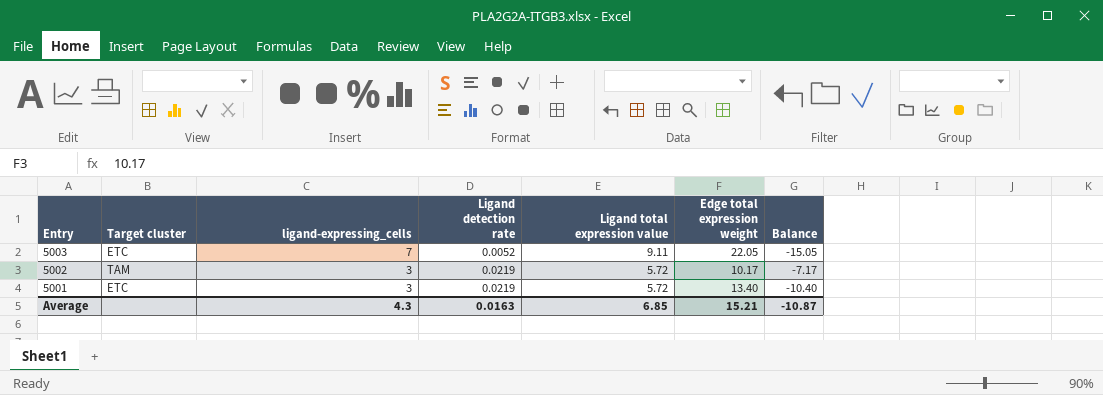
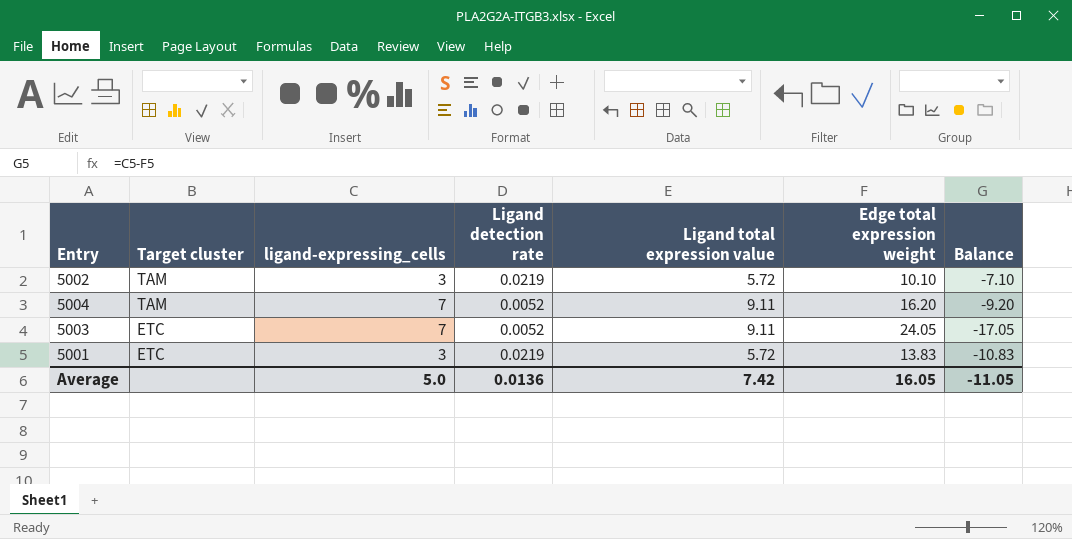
row order: Entry descending -> Target cluster descending
5002 | Edge total expression weight: 10.17 -> 10.10
5002 | Balance: -7.17 -> -7.10
row 5004: none -> TAM | 7 | 0.0052 | 9.11 | 16.20 | -9.20
5003 | Edge total expression weight: 22.05 -> 24.05
5003 | Balance: -15.05 -> -17.05
5001 | Edge total expression weight: 13.40 -> 13.83
5001 | Balance: -10.40 -> -10.83
Average | ligand-expressing_cells: 4.3 -> 5.0
Average | Ligand detection rate: 0.0163 -> 0.0136
Average | Ligand total expression value: 6.85 -> 7.42
Average | Edge total expression weight: 15.21 -> 16.05
Average | Balance: -10.87 -> -11.05

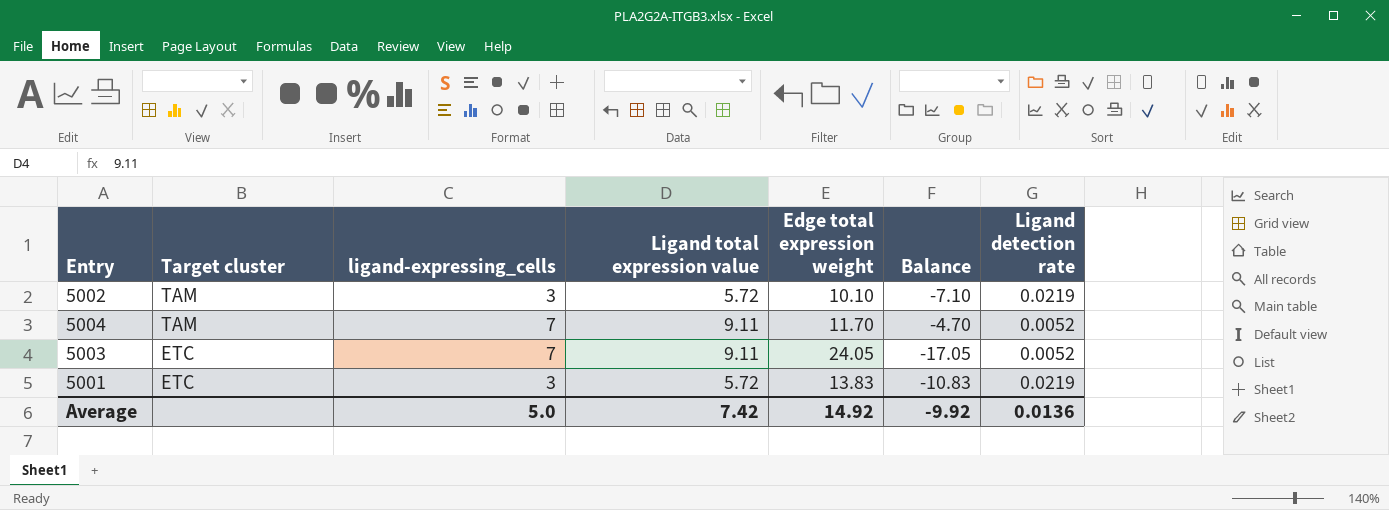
column Ligand detection rate | position: 4 -> 7
5004 | Edge total expression weight: 16.20 -> 11.70
5004 | Balance: -9.20 -> -4.70
Average | Edge total expression weight: 16.05 -> 14.92
Average | Balance: -11.05 -> -9.92

